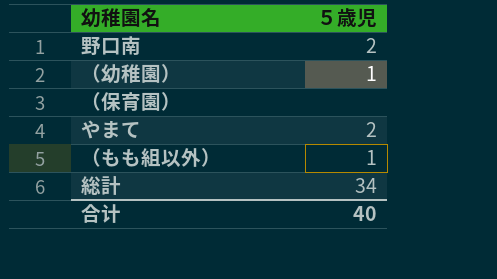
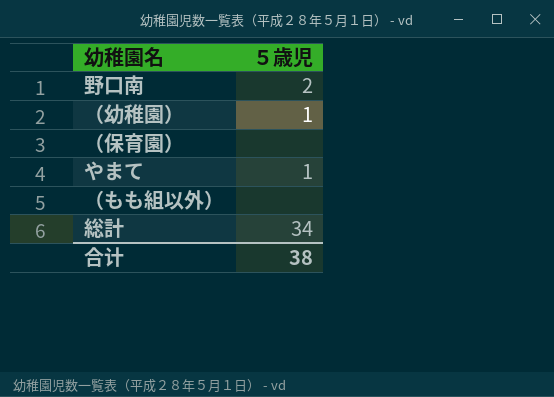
やまて | ５歳児: 2 -> 1
（もも組以外） | ５歳児: 1 -> none
合计 | ５歳児: 40 -> 38

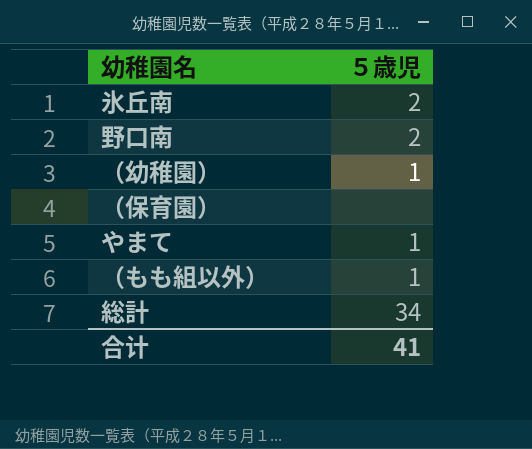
row 氷丘南: none -> 2
（もも組以外） | ５歳児: none -> 1
合计 | ５歳児: 38 -> 41

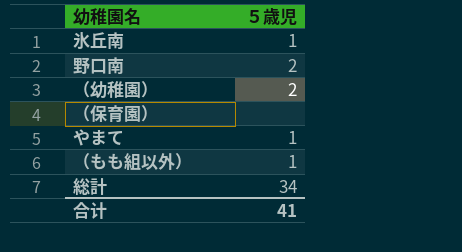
氷丘南 | ５歳児: 2 -> 1
（幼稚園） | ５歳児: 1 -> 2

